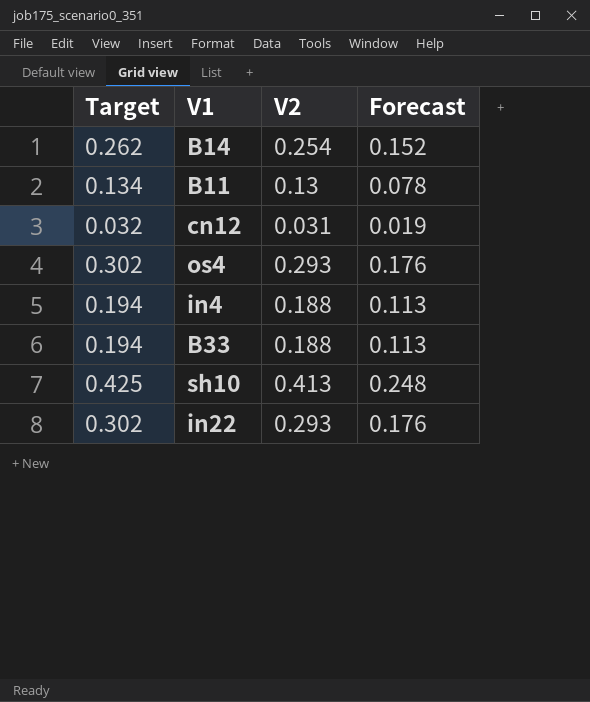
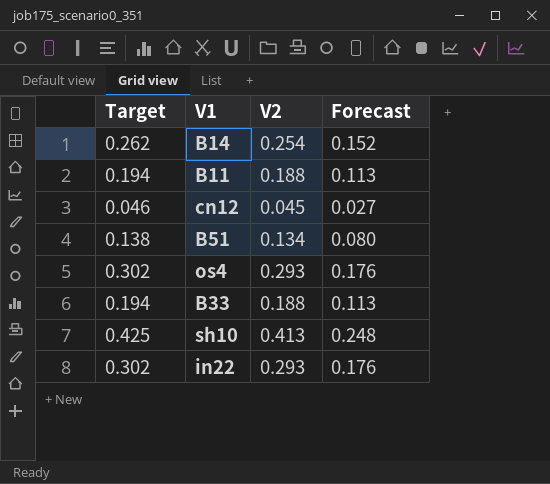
row in4: 0.194 | 0.188 | 0.113 -> none
B11 | Target: 0.134 -> 0.194
B11 | V2: 0.13 -> 0.188
B11 | Forecast: 0.078 -> 0.113
cn12 | Target: 0.032 -> 0.046
cn12 | V2: 0.031 -> 0.045
cn12 | Forecast: 0.019 -> 0.027
row B51: none -> 0.138 | 0.134 | 0.080

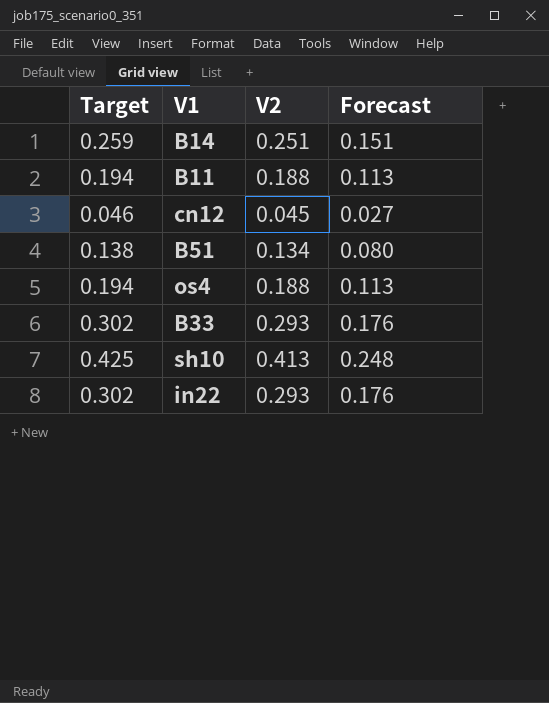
B14 | Target: 0.262 -> 0.259
B14 | V2: 0.254 -> 0.251
B14 | Forecast: 0.152 -> 0.151
os4 | Target: 0.302 -> 0.194
os4 | V2: 0.293 -> 0.188
os4 | Forecast: 0.176 -> 0.113
B33 | Target: 0.194 -> 0.302
B33 | V2: 0.188 -> 0.293
B33 | Forecast: 0.113 -> 0.176

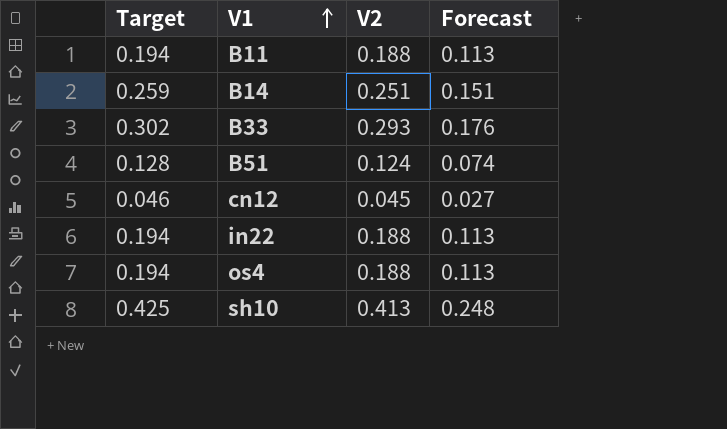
row order: none -> V1 ascending
B51 | Target: 0.138 -> 0.128
B51 | V2: 0.134 -> 0.124
B51 | Forecast: 0.080 -> 0.074
in22 | Target: 0.302 -> 0.194
in22 | V2: 0.293 -> 0.188
in22 | Forecast: 0.176 -> 0.113

